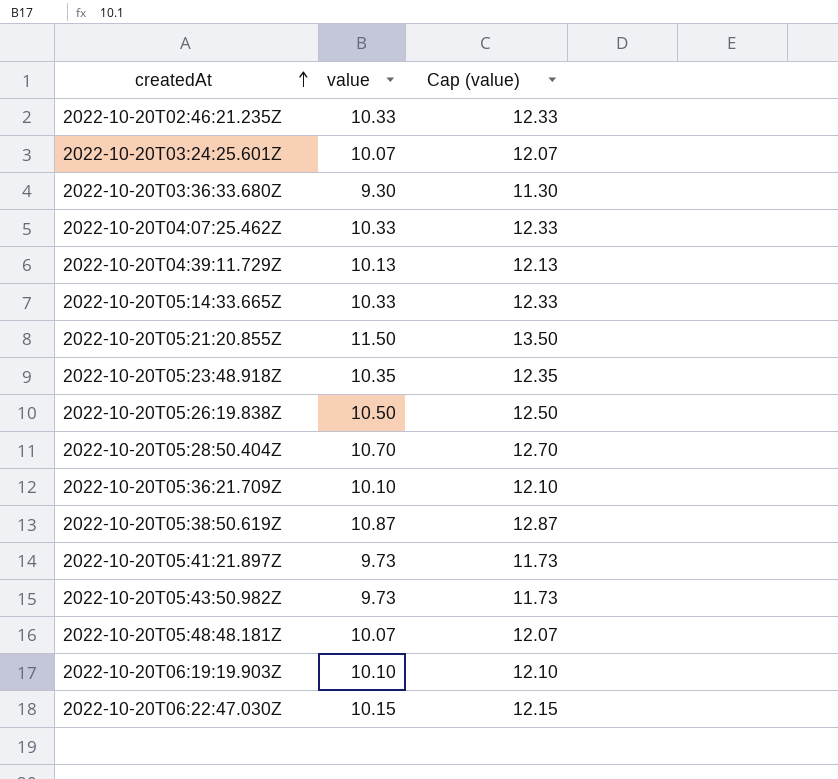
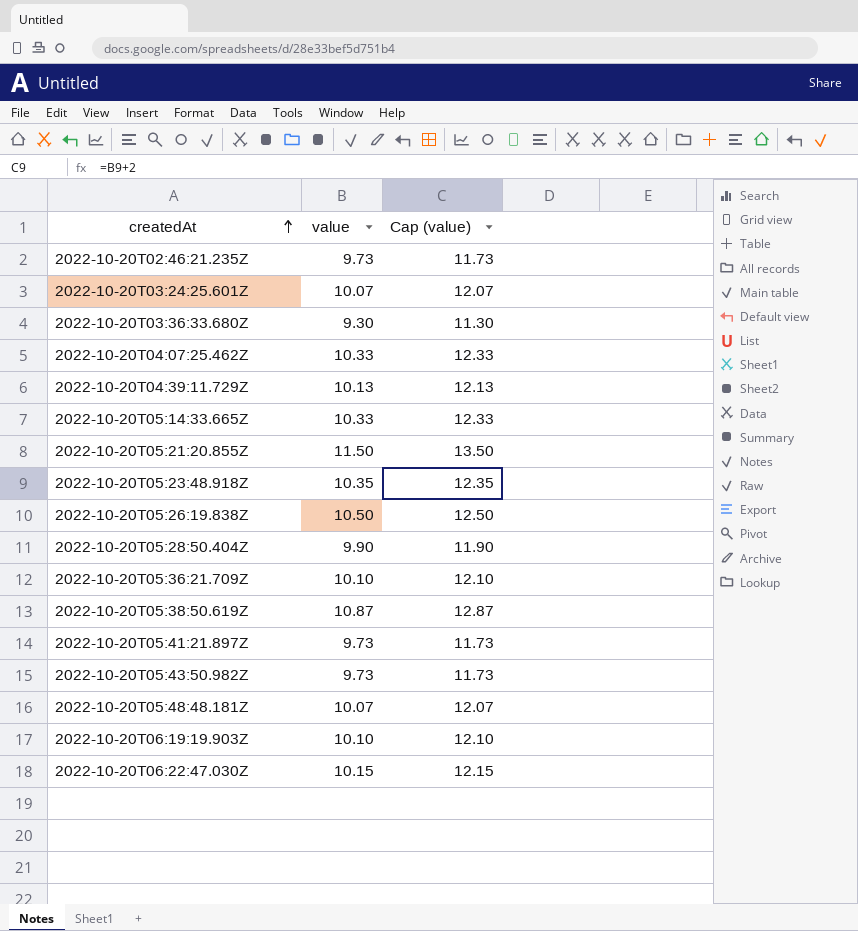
2022-10-20T02:46:21.235Z | value: 10.33 -> 9.73
2022-10-20T02:46:21.235Z | Cap (value): 12.33 -> 11.73
2022-10-20T05:28:50.404Z | value: 10.70 -> 9.90
2022-10-20T05:28:50.404Z | Cap (value): 12.70 -> 11.90

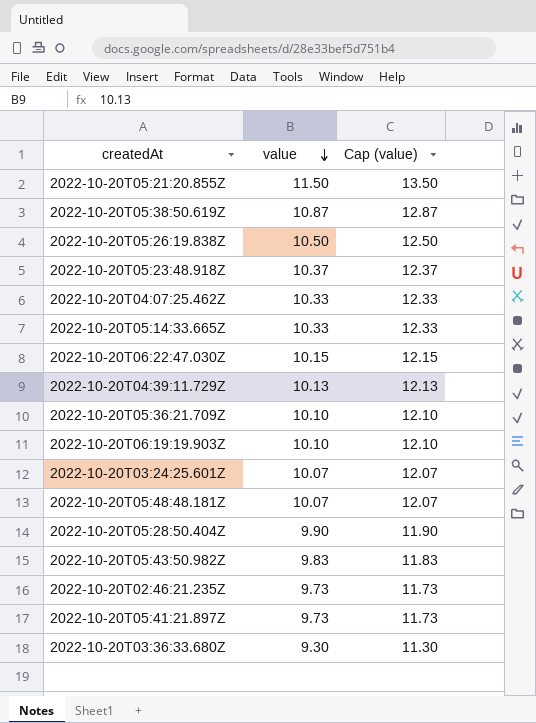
row order: createdAt ascending -> value descending
2022-10-20T05:23:48.918Z | value: 10.35 -> 10.37
2022-10-20T05:23:48.918Z | Cap (value): 12.35 -> 12.37
2022-10-20T05:43:50.982Z | value: 9.73 -> 9.83
2022-10-20T05:43:50.982Z | Cap (value): 11.73 -> 11.83

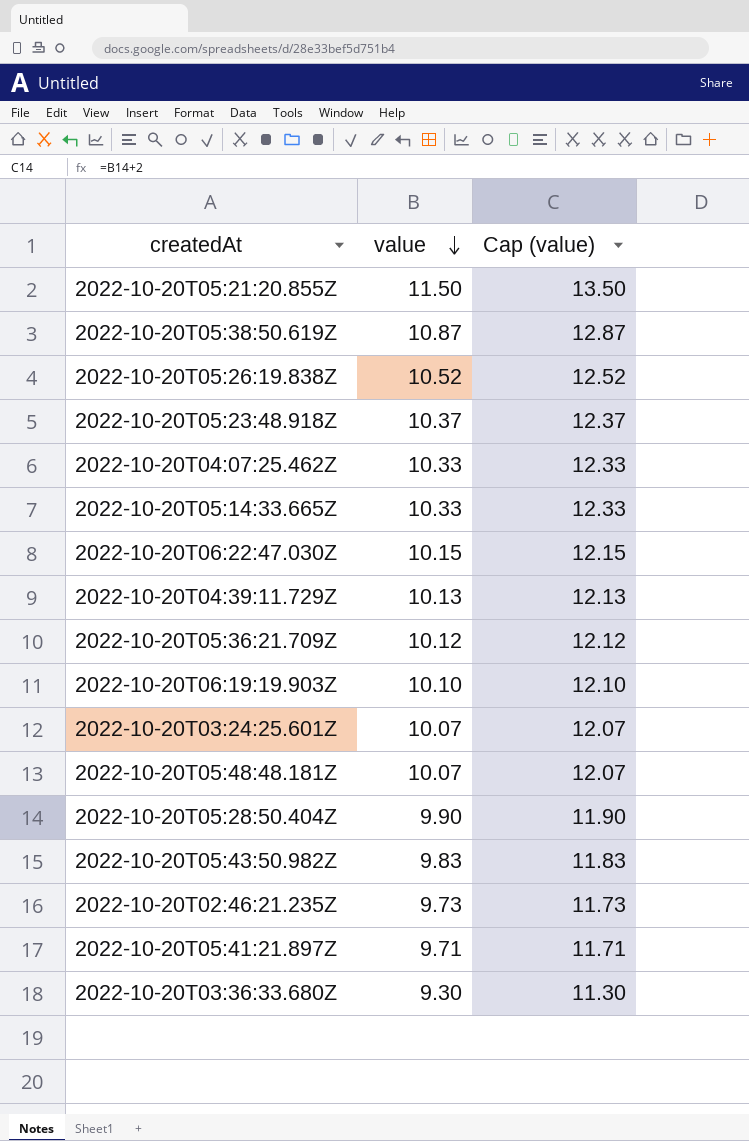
2022-10-20T05:26:19.838Z | value: 10.50 -> 10.52
2022-10-20T05:26:19.838Z | Cap (value): 12.50 -> 12.52
2022-10-20T05:36:21.709Z | value: 10.10 -> 10.12
2022-10-20T05:36:21.709Z | Cap (value): 12.10 -> 12.12
2022-10-20T05:41:21.897Z | value: 9.73 -> 9.71
2022-10-20T05:41:21.897Z | Cap (value): 11.73 -> 11.71

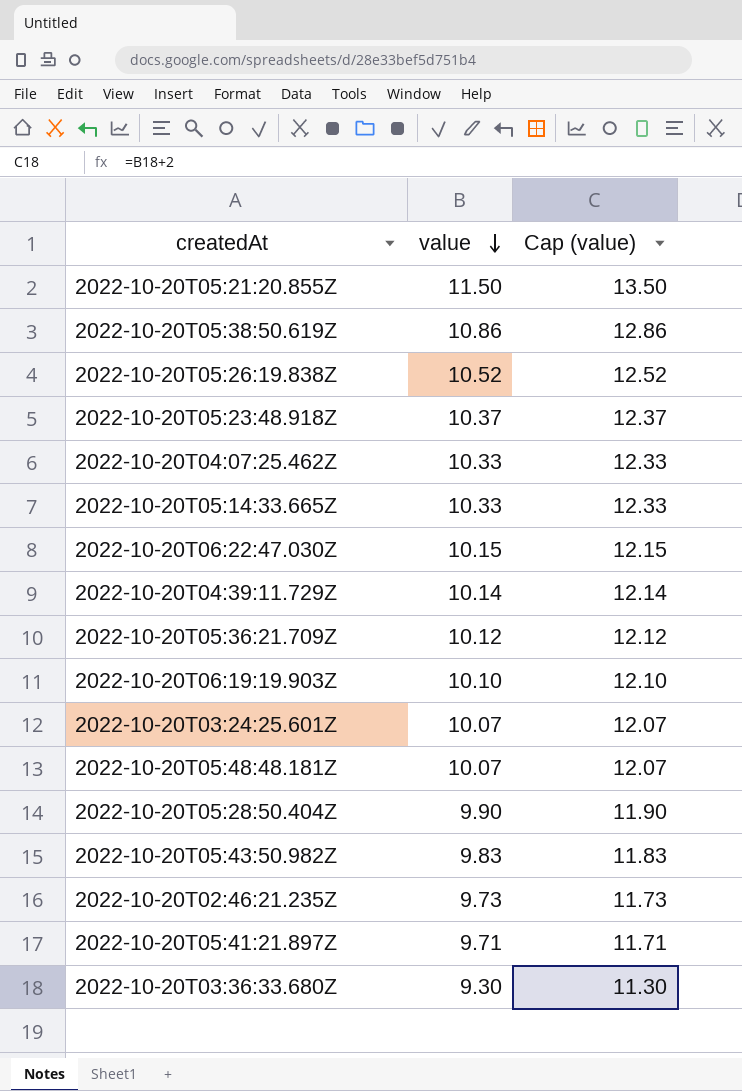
2022-10-20T05:38:50.619Z | value: 10.87 -> 10.86
2022-10-20T05:38:50.619Z | Cap (value): 12.87 -> 12.86
2022-10-20T04:39:11.729Z | value: 10.13 -> 10.14
2022-10-20T04:39:11.729Z | Cap (value): 12.13 -> 12.14

